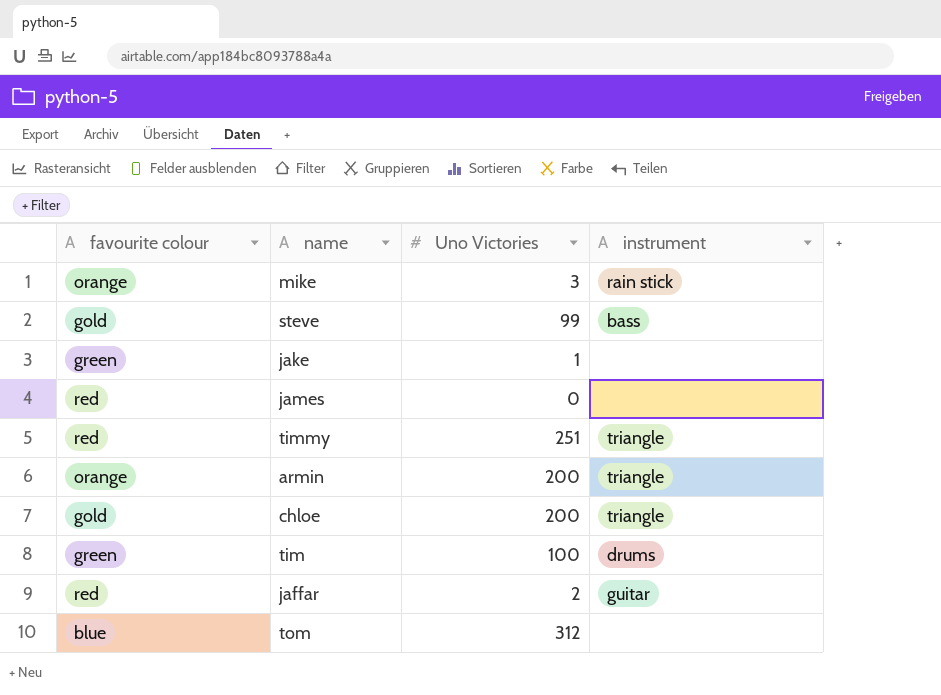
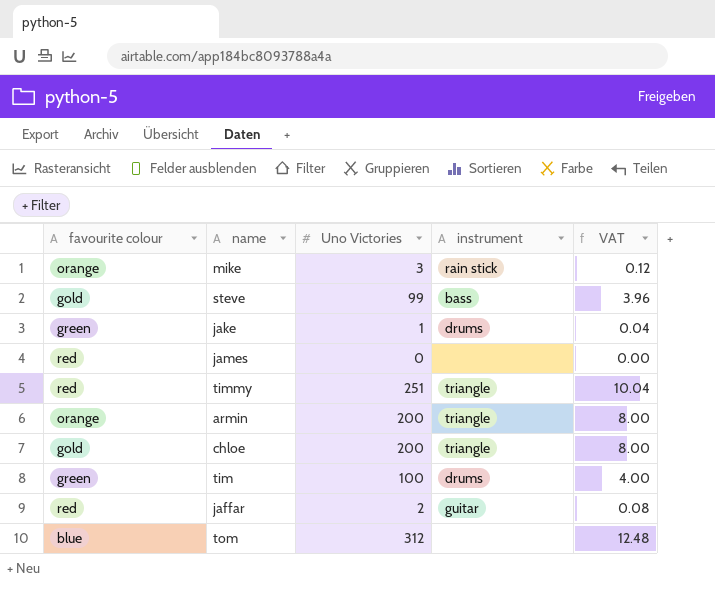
column VAT | formula: none -> [Uno Victories] * 0.04
jake | instrument: none -> drums

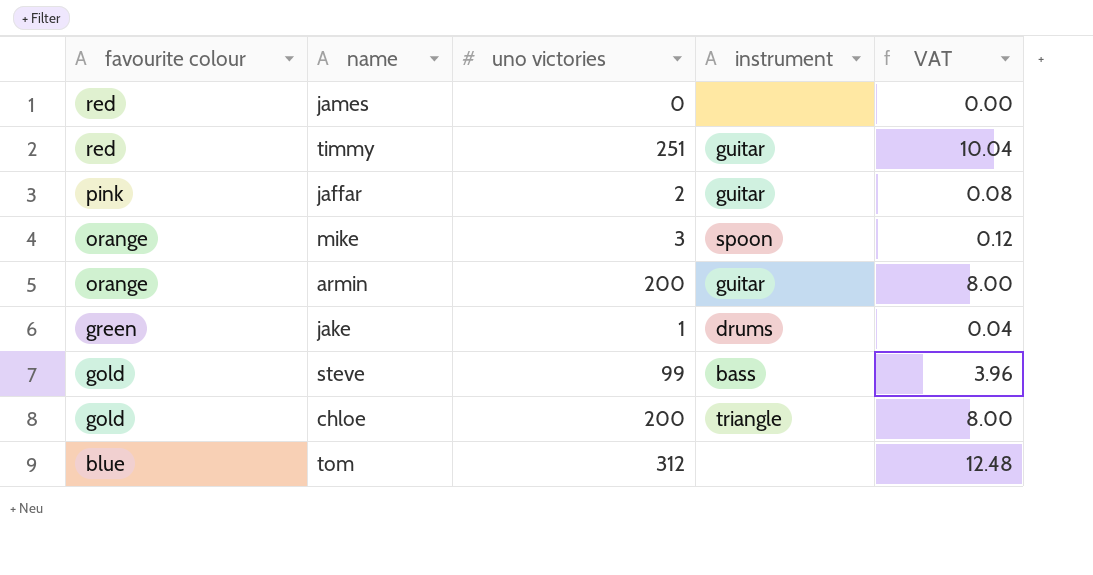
row order: none -> favourite colour descending
column name: Uno Victories -> uno victories
row tim: green | 100 | drums | 4.00 -> none
timmy | instrument: triangle -> guitar
jaffar | favourite colour: red -> pink
mike | instrument: rain stick -> spoon
armin | instrument: triangle -> guitar

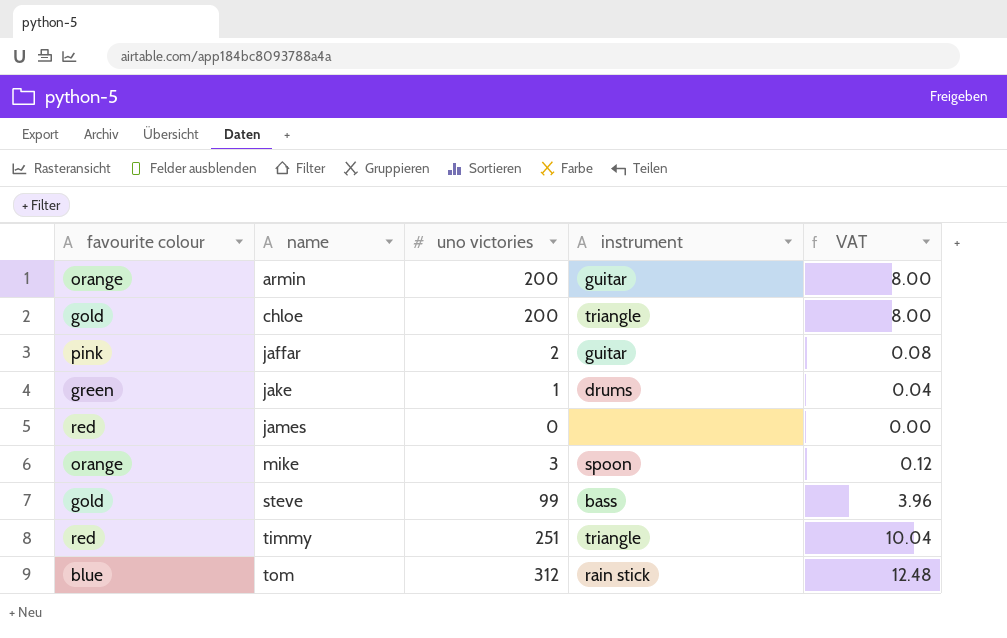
row order: favourite colour descending -> name ascending
timmy | instrument: guitar -> triangle
tom | instrument: none -> rain stick

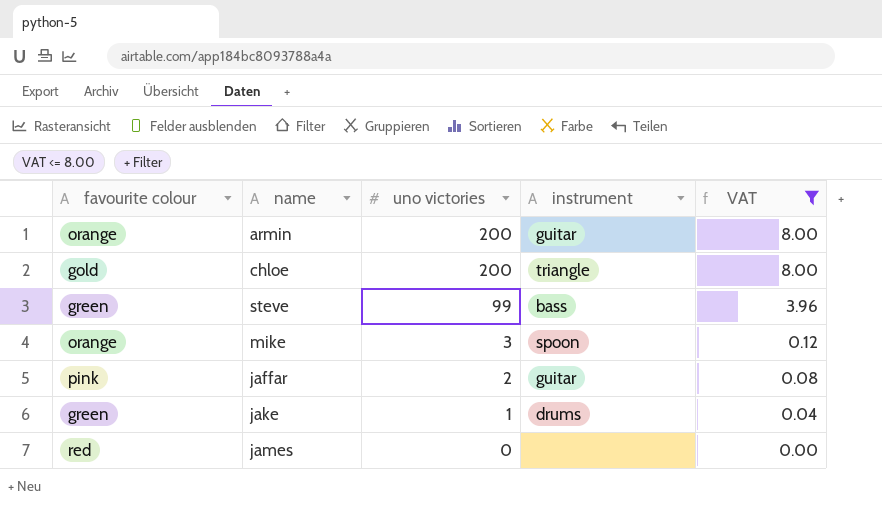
filter: none -> VAT <= 8.00
row order: name ascending -> uno victories descending
steve | favourite colour: gold -> green

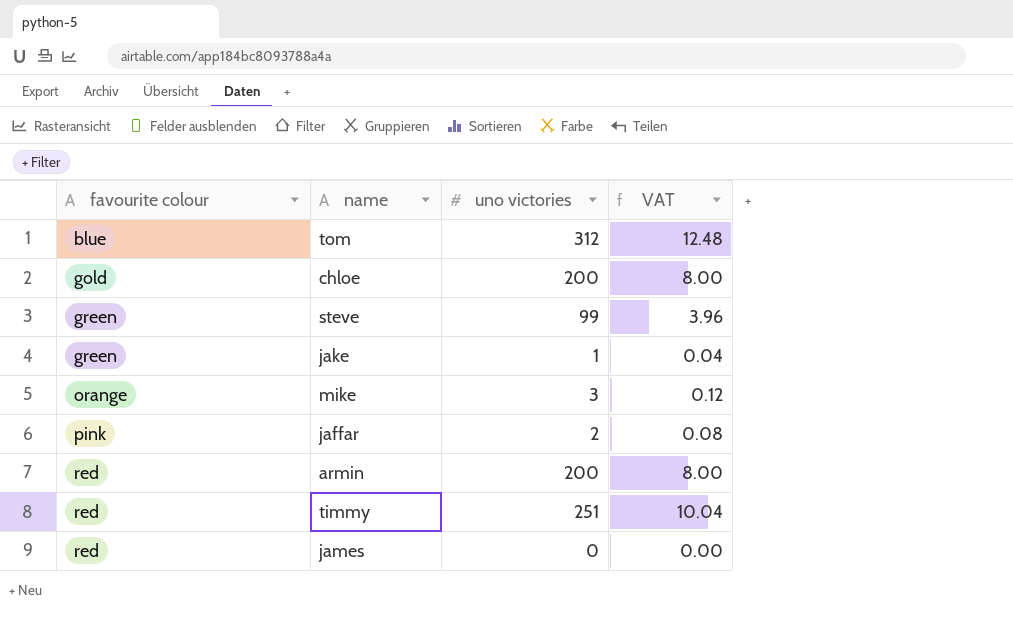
filter: VAT <= 8.00 -> none
row order: uno victories descending -> favourite colour ascending
column instrument | position: 4 -> none
armin | favourite colour: orange -> red

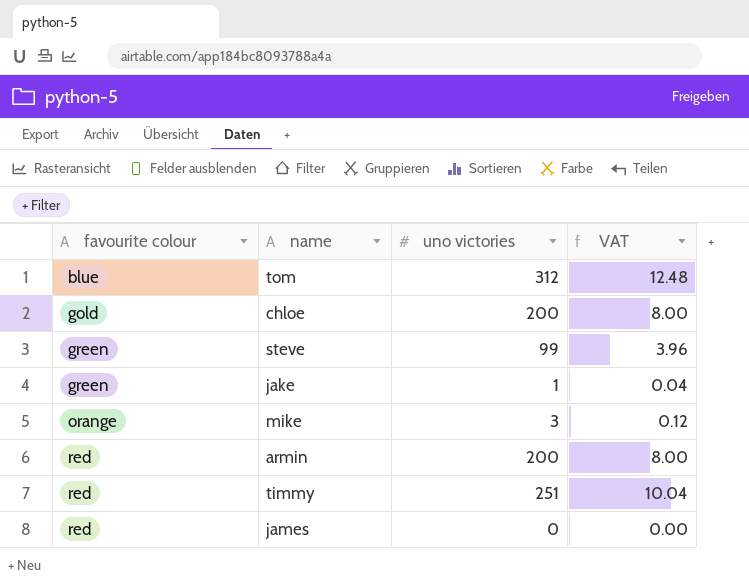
row jaffar: pink | 2 | 0.08 -> none

